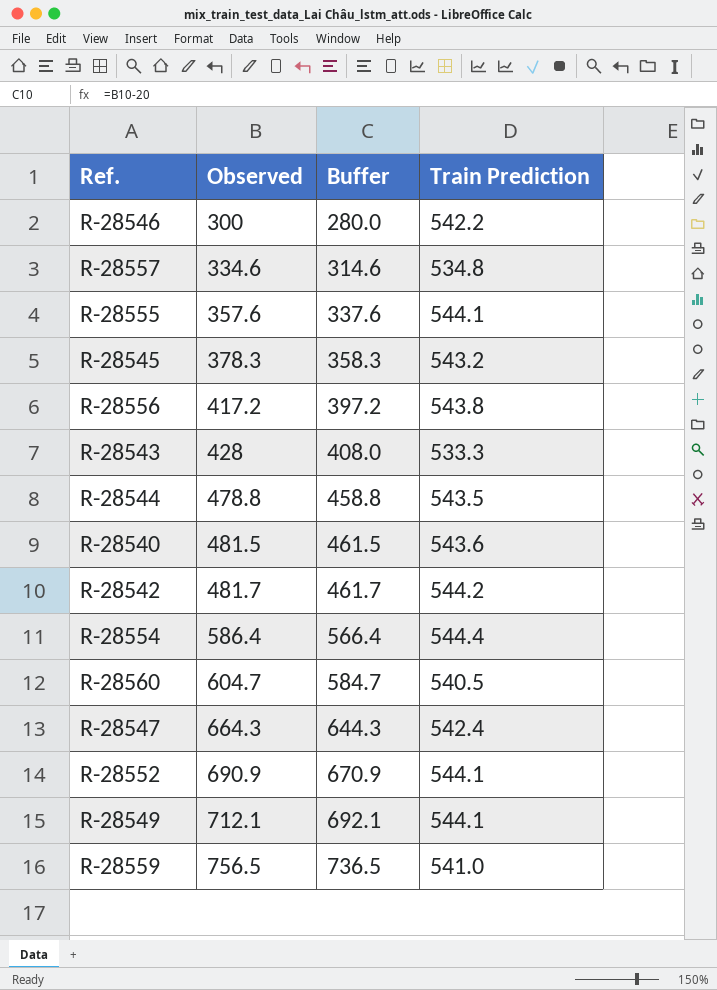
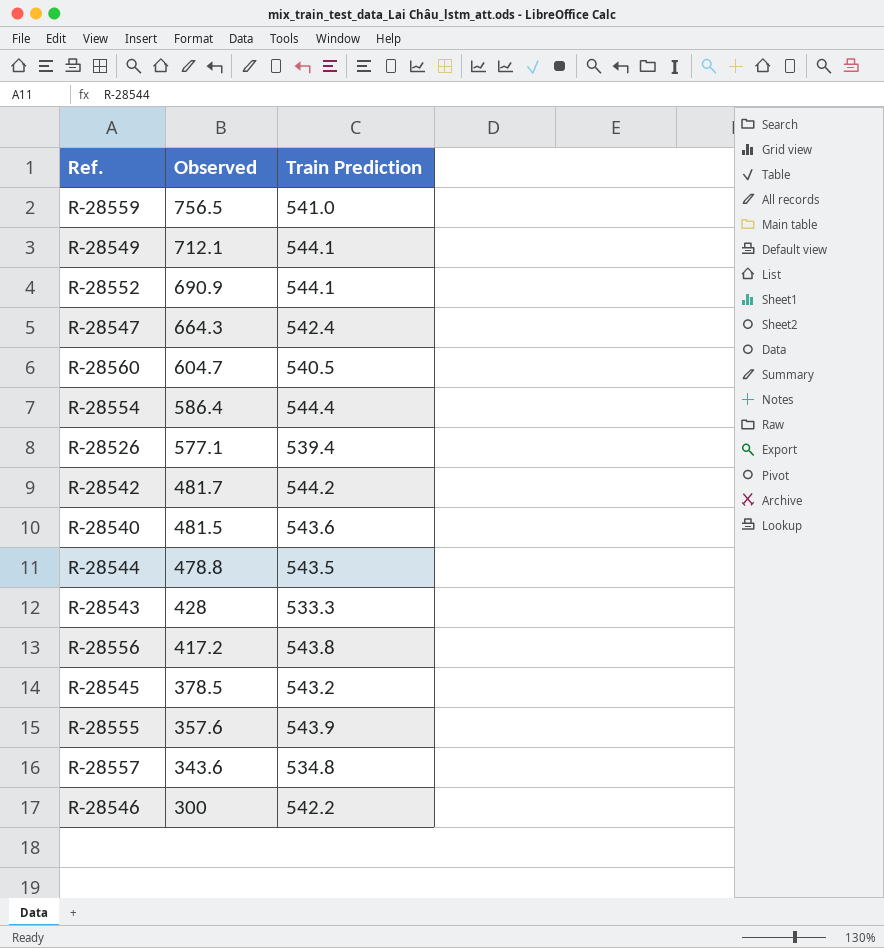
row order: Observed ascending -> Observed descending
column Buffer | formula: [Observed] - 20 -> none
row R-28526: none -> 577.1 | 539.4
R-28545 | Observed: 378.3 -> 378.5
R-28555 | Train Prediction: 544.1 -> 543.9
R-28557 | Observed: 334.6 -> 343.6

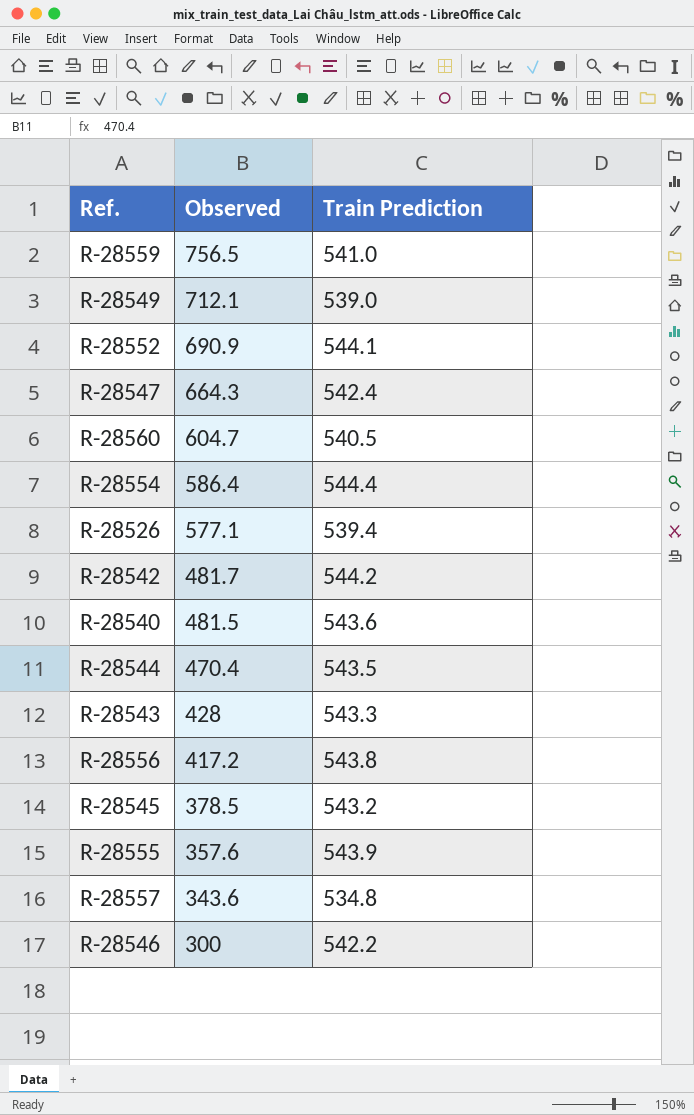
R-28549 | Train Prediction: 544.1 -> 539.0
R-28544 | Observed: 478.8 -> 470.4
R-28543 | Train Prediction: 533.3 -> 543.3

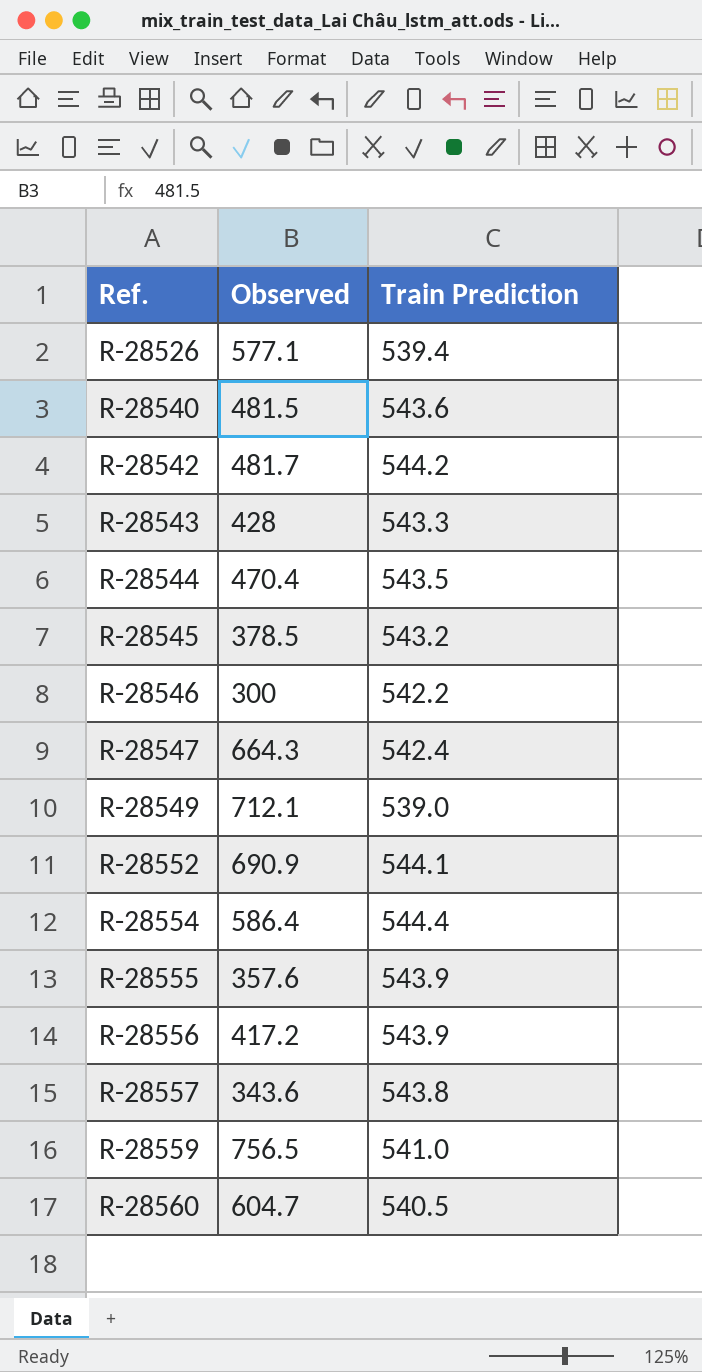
row order: Observed descending -> Ref. ascending
R-28556 | Train Prediction: 543.8 -> 543.9
R-28557 | Train Prediction: 534.8 -> 543.8

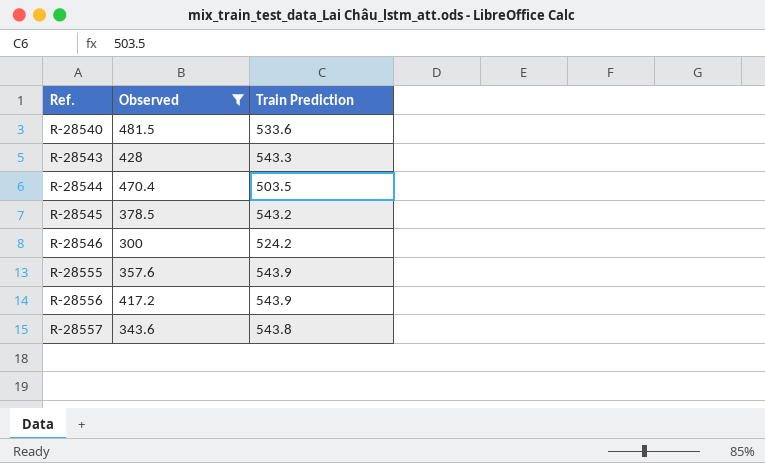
filter: none -> Observed <= 481.5
R-28540 | Train Prediction: 543.6 -> 533.6
R-28544 | Train Prediction: 543.5 -> 503.5
R-28546 | Train Prediction: 542.2 -> 524.2

